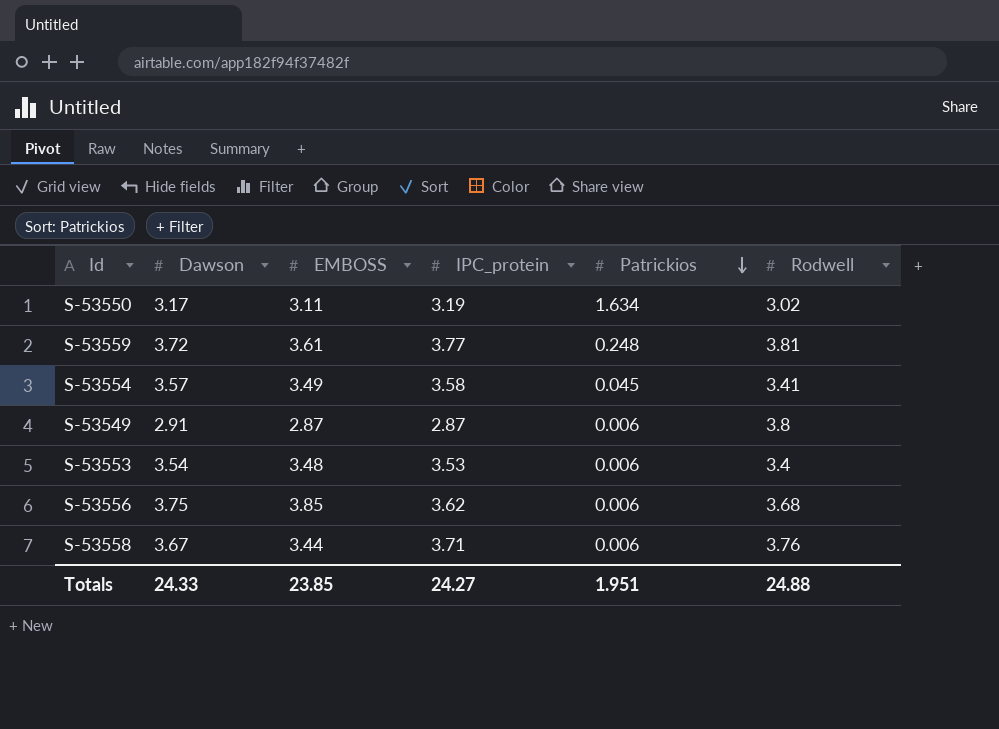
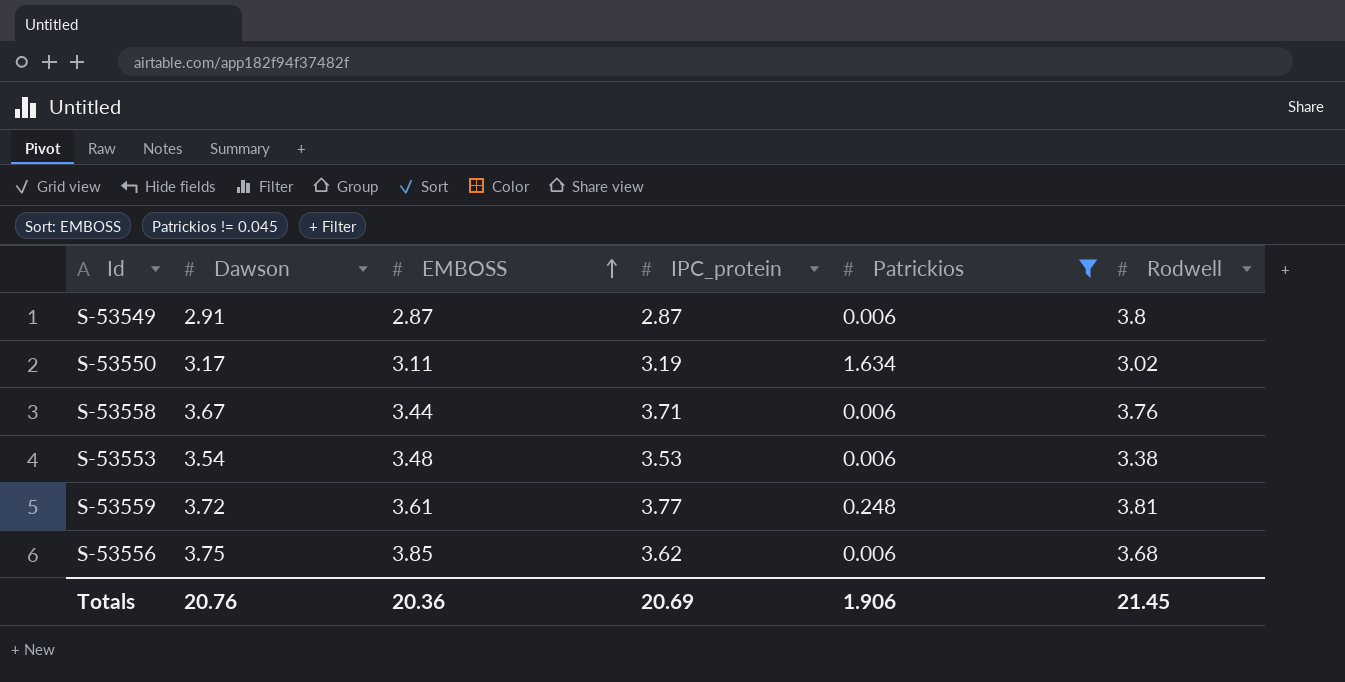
filter: none -> Patrickios != 0.045
row order: Patrickios descending -> EMBOSS ascending
S-53553 | Rodwell: 3.4 -> 3.38
Totals | Dawson: 24.33 -> 20.76
Totals | EMBOSS: 23.85 -> 20.36
Totals | IPC_protein: 24.27 -> 20.69
Totals | Patrickios: 1.951 -> 1.906
Totals | Rodwell: 24.88 -> 21.45

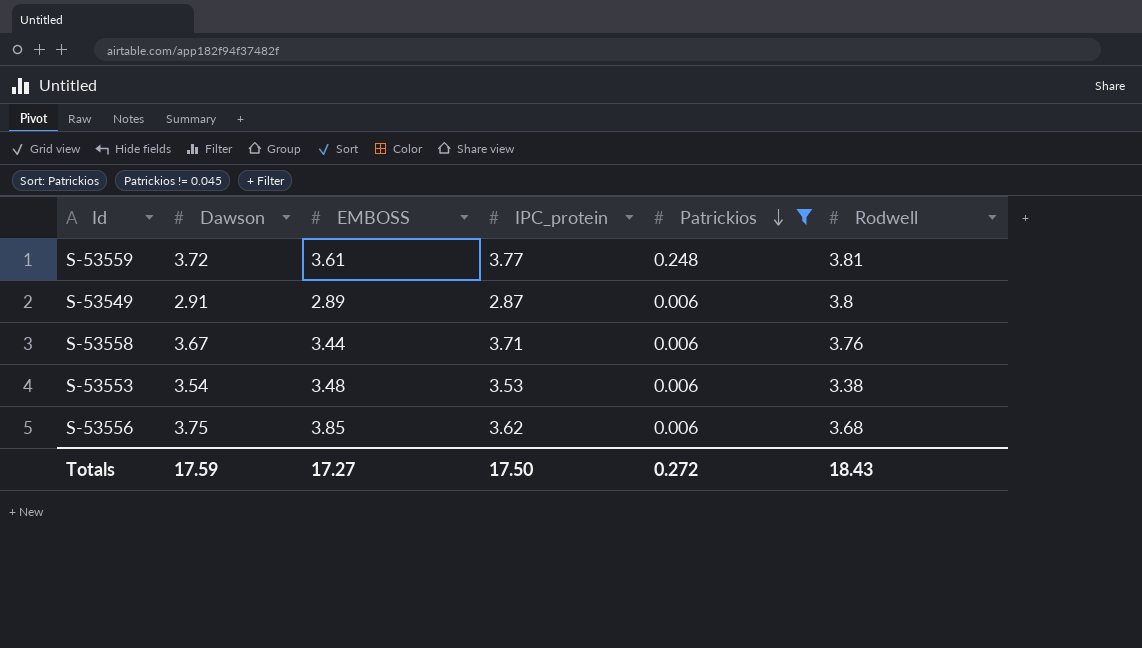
row order: EMBOSS ascending -> Patrickios descending
row S-53550: 3.17 | 3.11 | 3.19 | 1.634 | 3.02 -> none
S-53549 | EMBOSS: 2.87 -> 2.89
Totals | Dawson: 20.76 -> 17.59
Totals | EMBOSS: 20.36 -> 17.27
Totals | IPC_protein: 20.69 -> 17.50
Totals | Patrickios: 1.906 -> 0.272
Totals | Rodwell: 21.45 -> 18.43

